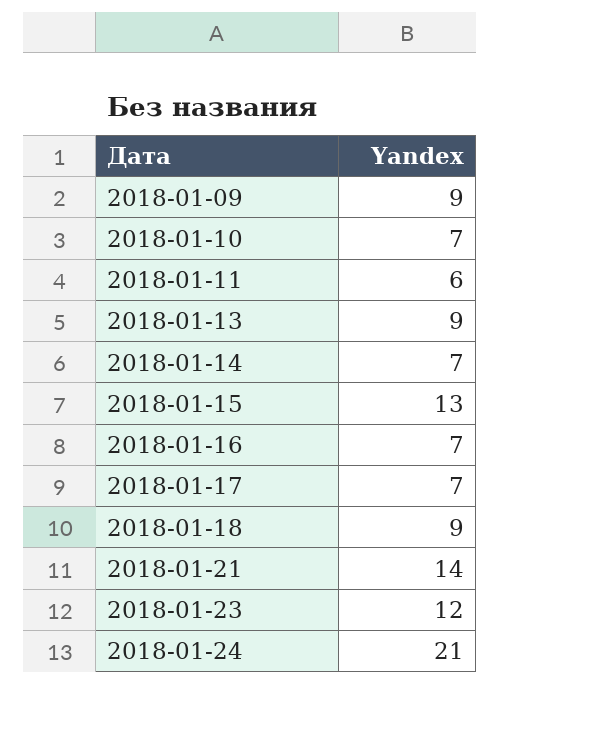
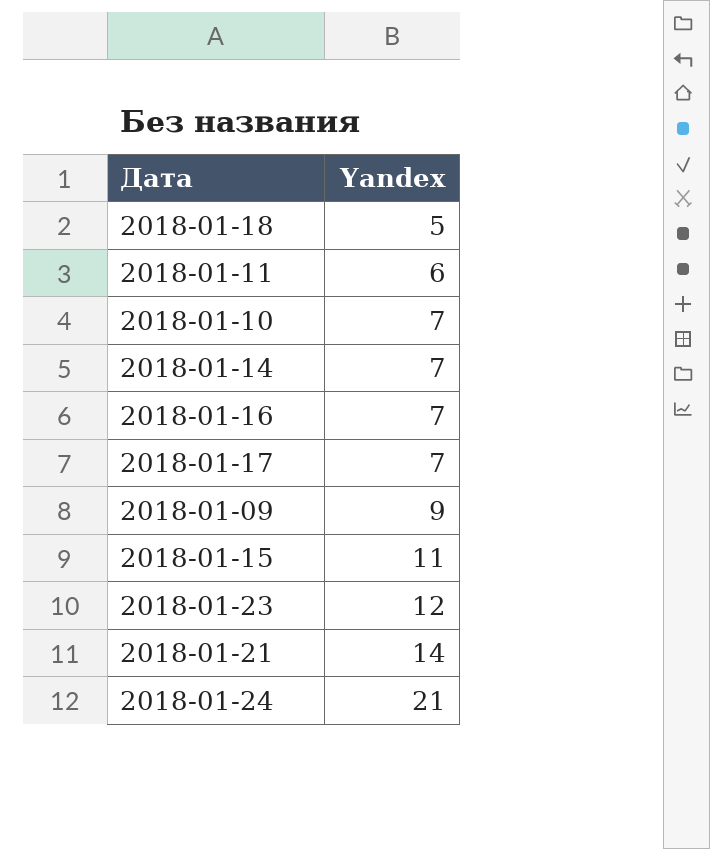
row order: Дата ascending -> Yandex ascending
row 2018-01-13: 9 -> none
2018-01-18 | Yandex: 9 -> 5
2018-01-15 | Yandex: 13 -> 11

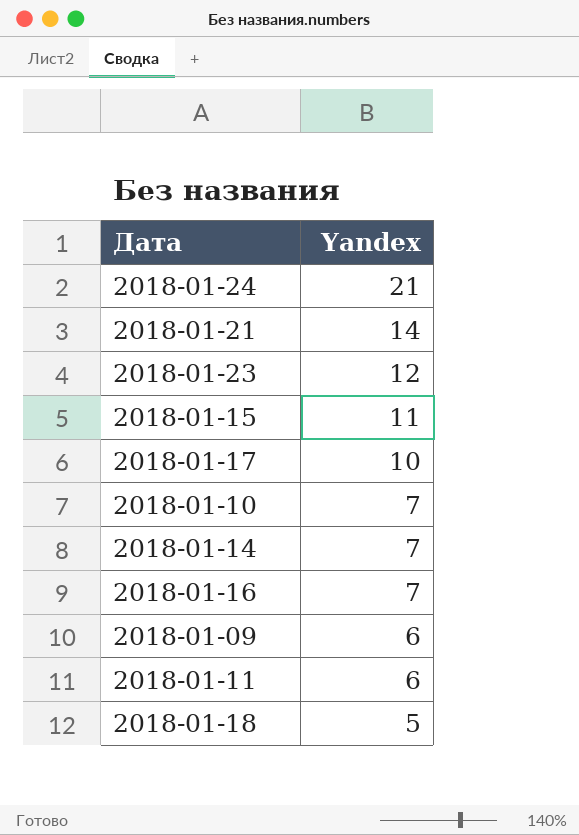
row order: Yandex ascending -> Yandex descending
2018-01-17 | Yandex: 7 -> 10
2018-01-09 | Yandex: 9 -> 6

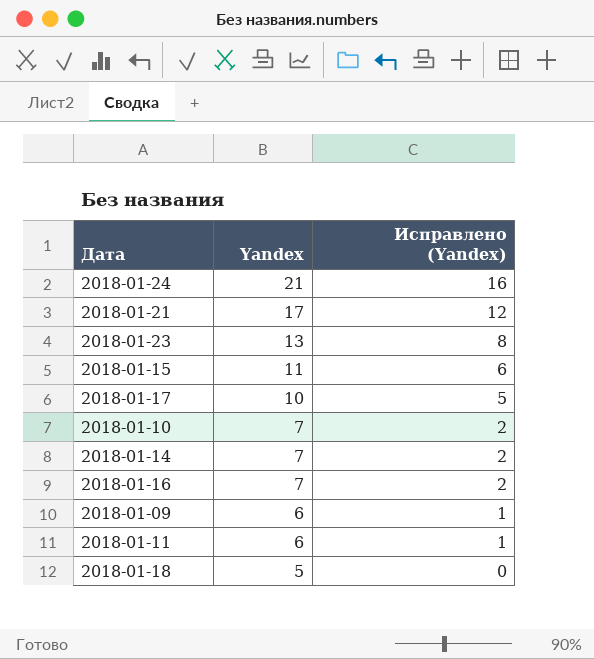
column Исправлено (Yandex) | formula: none -> [Yandex] - 5
2018-01-21 | Yandex: 14 -> 17
2018-01-23 | Yandex: 12 -> 13

